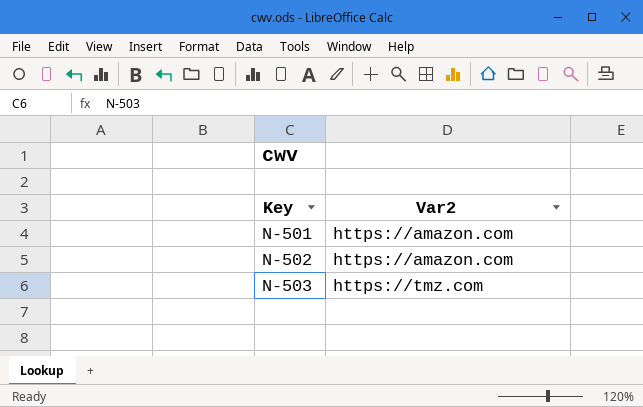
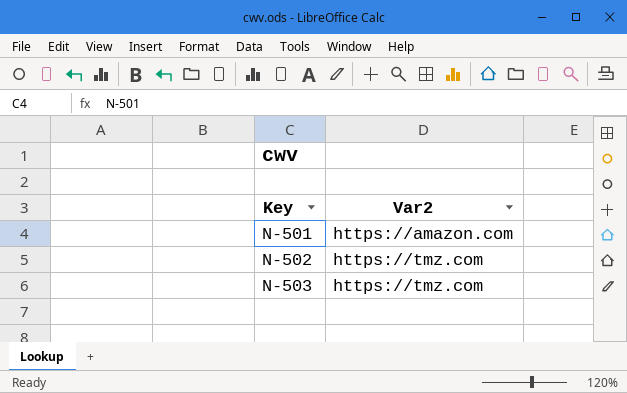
N-502 | Var2: https://amazon.com -> https://tmz.com

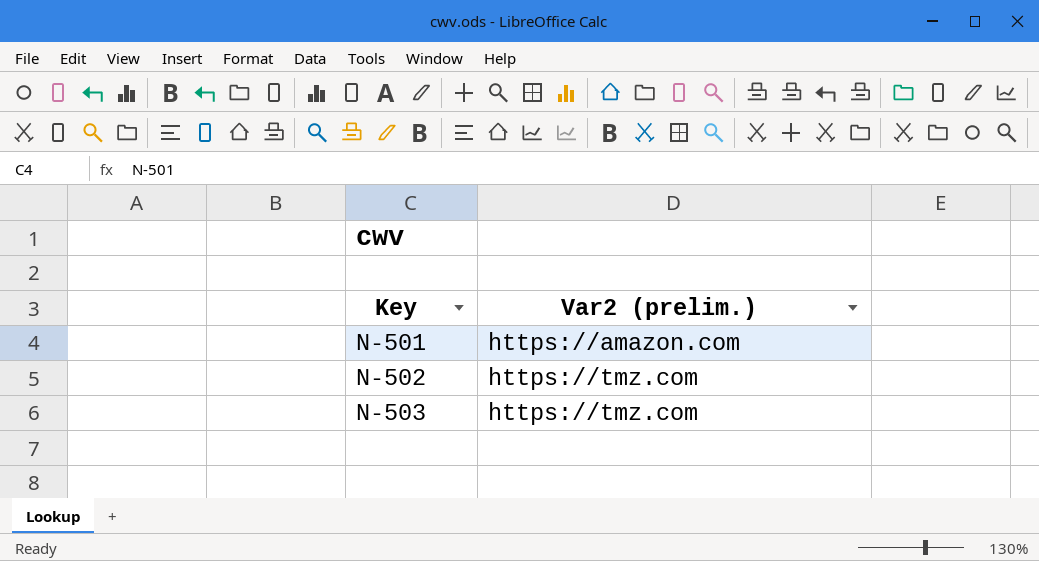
column name: Var2 -> Var2 (prelim.)

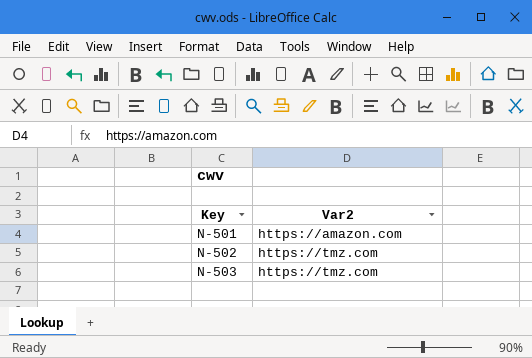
column name: Var2 (prelim.) -> Var2

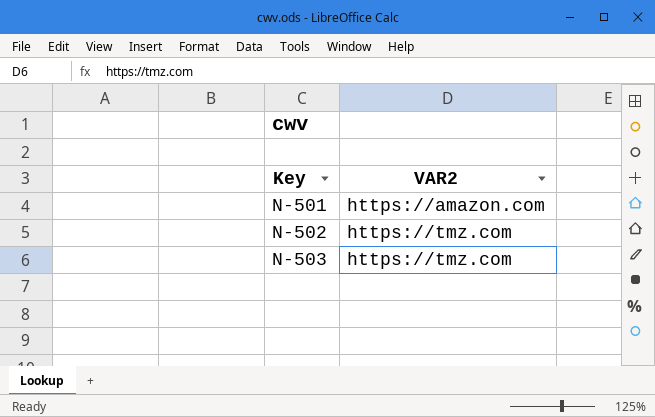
column name: Var2 -> VAR2

